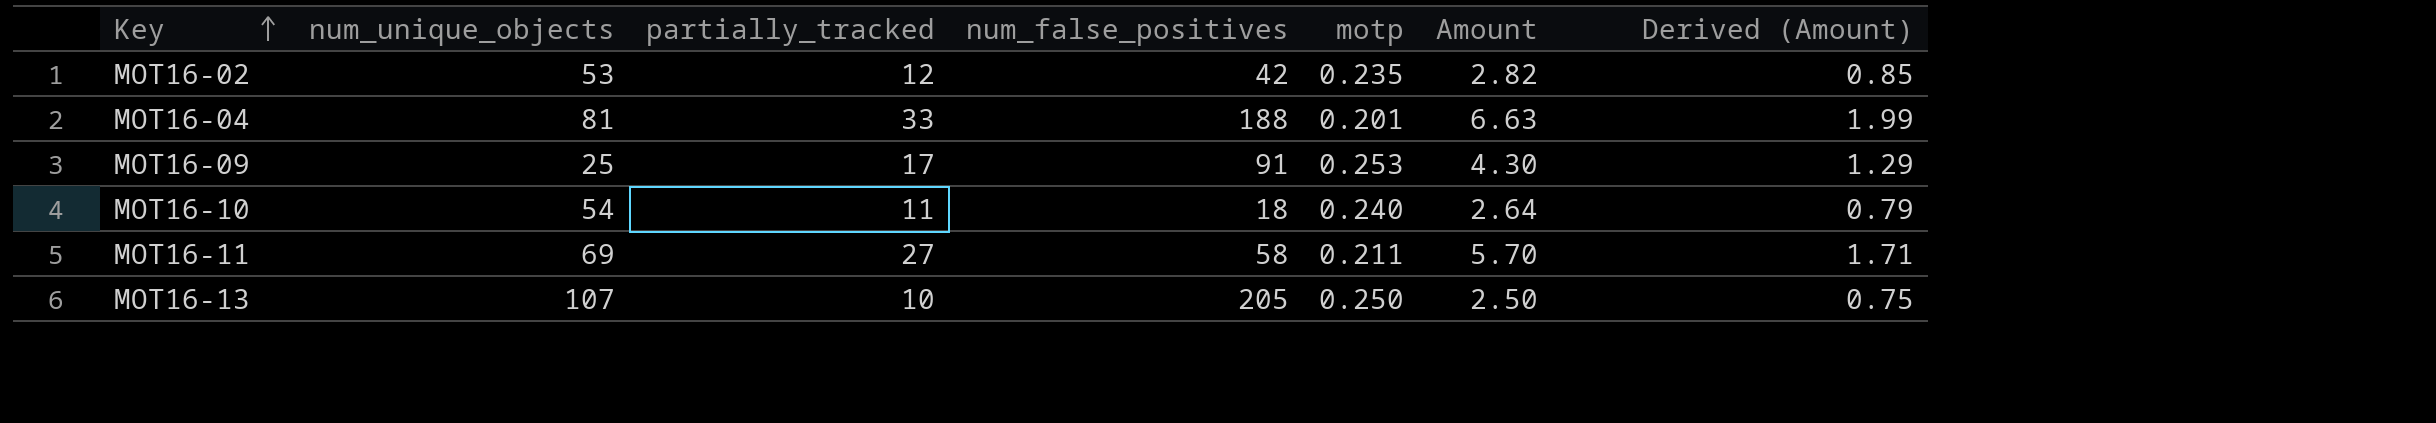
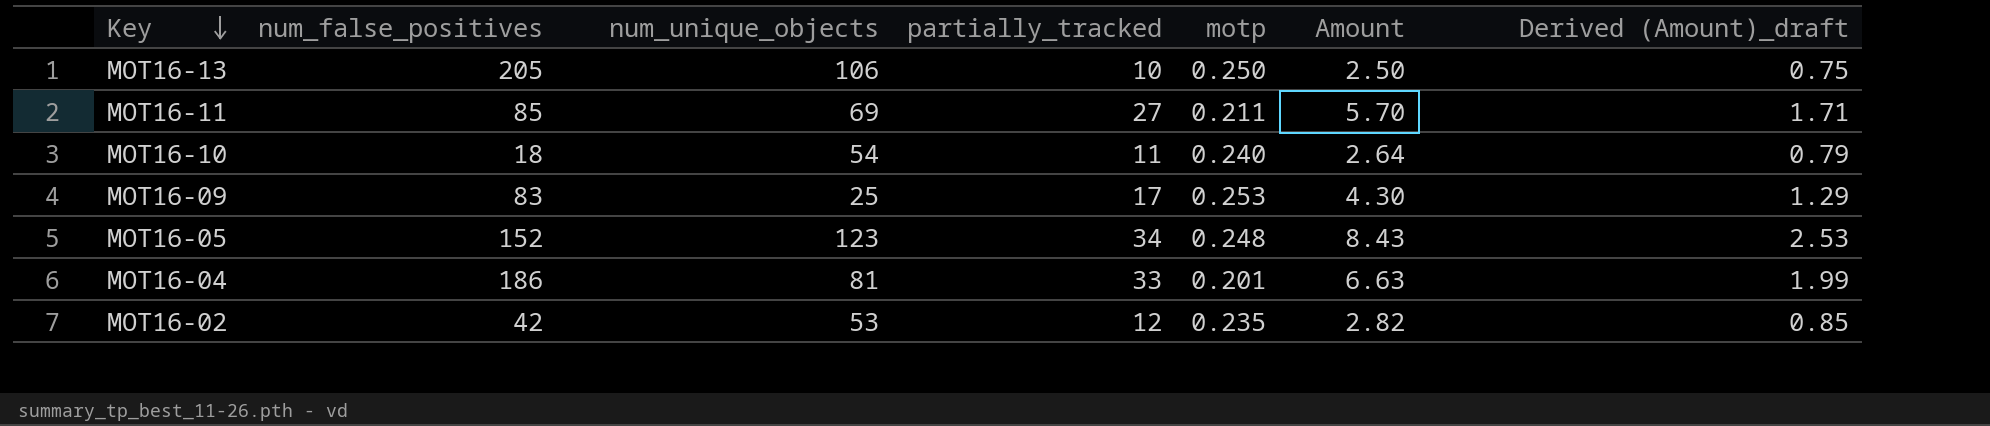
row order: Key ascending -> Key descending
column num_false_positives | position: 4 -> 2
column name: Derived (Amount) -> Derived (Amount)_draft
MOT16-13 | num_unique_objects: 107 -> 106
MOT16-11 | num_false_positives: 58 -> 85
MOT16-09 | num_false_positives: 91 -> 83
row MOT16-05: none -> 152 | 123 | 34 | 0.248 | 8.43 | 2.53
MOT16-04 | num_false_positives: 188 -> 186

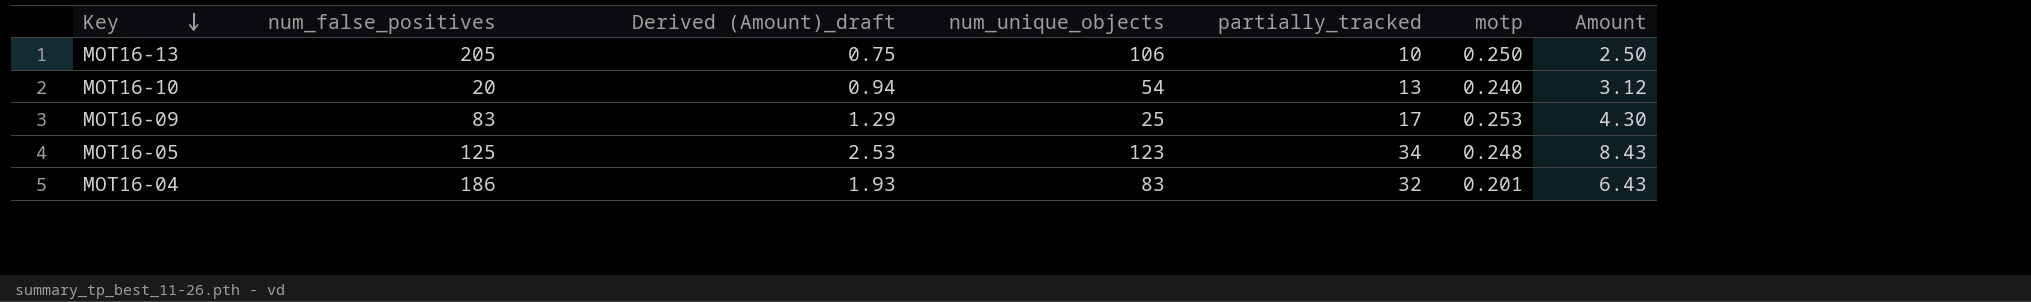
column Derived (Amount)_draft | position: 7 -> 3
row MOT16-11: 85 | 69 | 27 | 0.211 | 5.70 | 1.71 -> none
row MOT16-02: 42 | 53 | 12 | 0.235 | 2.82 | 0.85 -> none
MOT16-10 | num_false_positives: 18 -> 20
MOT16-10 | Derived (Amount)_draft: 0.79 -> 0.94
MOT16-10 | partially_tracked: 11 -> 13
MOT16-10 | Amount: 2.64 -> 3.12
MOT16-05 | num_false_positives: 152 -> 125
MOT16-04 | Derived (Amount)_draft: 1.99 -> 1.93
MOT16-04 | num_unique_objects: 81 -> 83
MOT16-04 | partially_tracked: 33 -> 32
MOT16-04 | Amount: 6.63 -> 6.43

